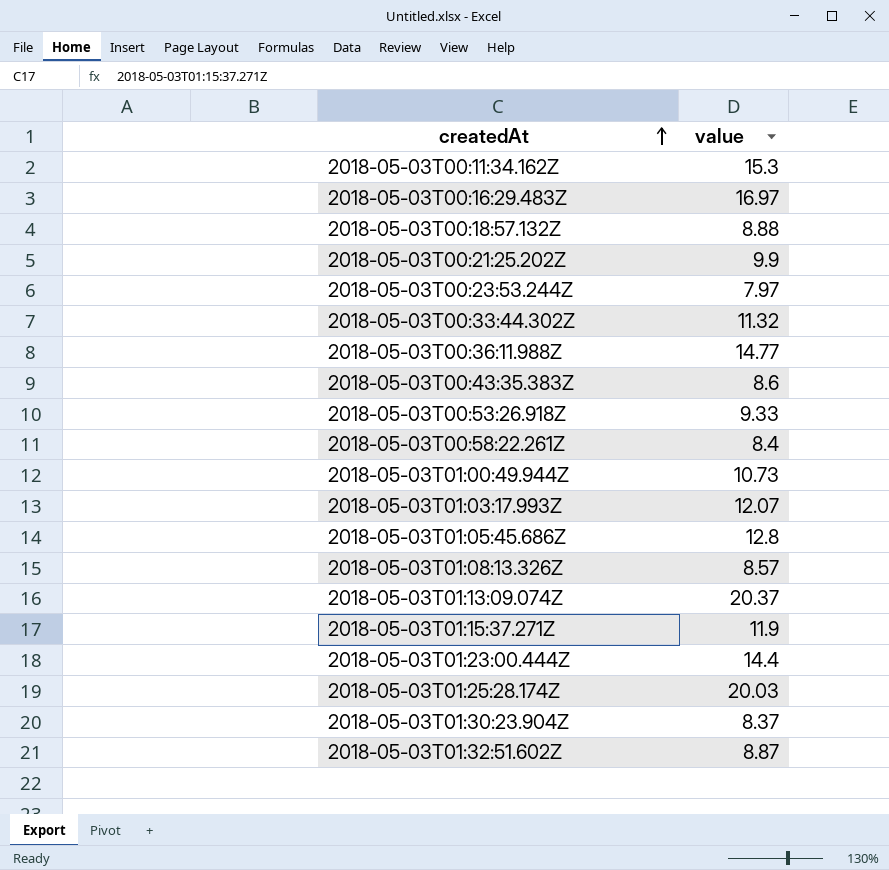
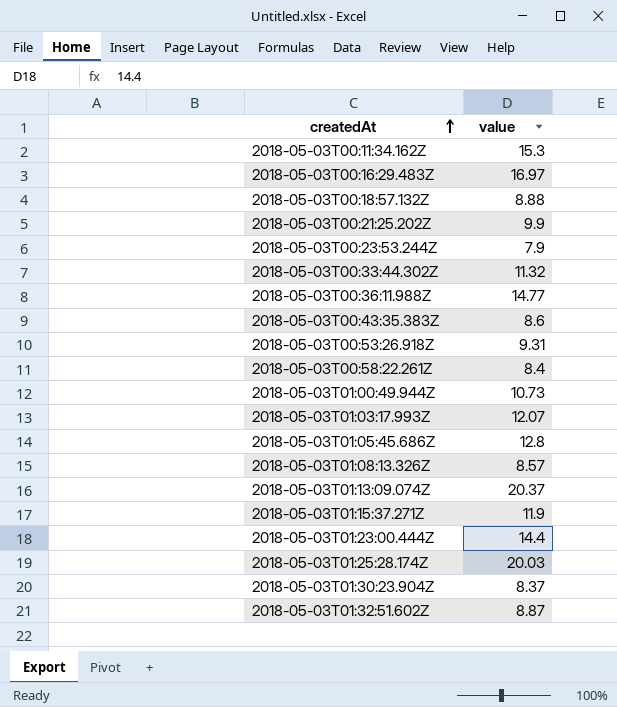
2018-05-03T00:23:53.244Z | value: 7.97 -> 7.9
2018-05-03T00:53:26.918Z | value: 9.33 -> 9.31

